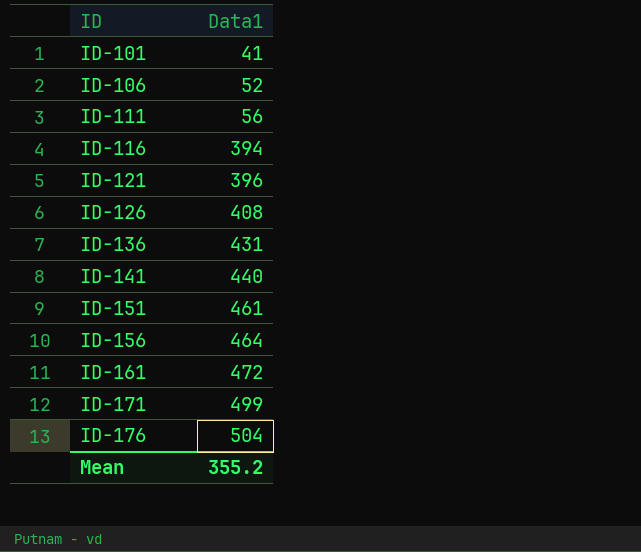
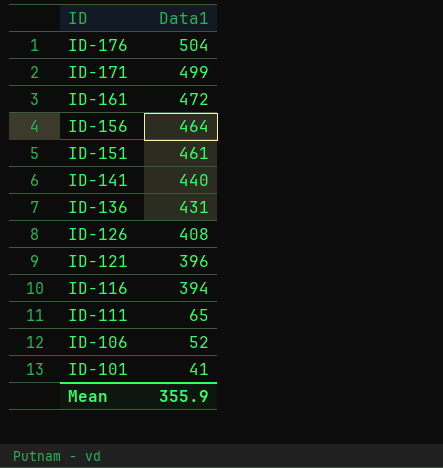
row order: ID ascending -> ID descending
ID-111 | Data1: 56 -> 65
Mean | Data1: 355.2 -> 355.9

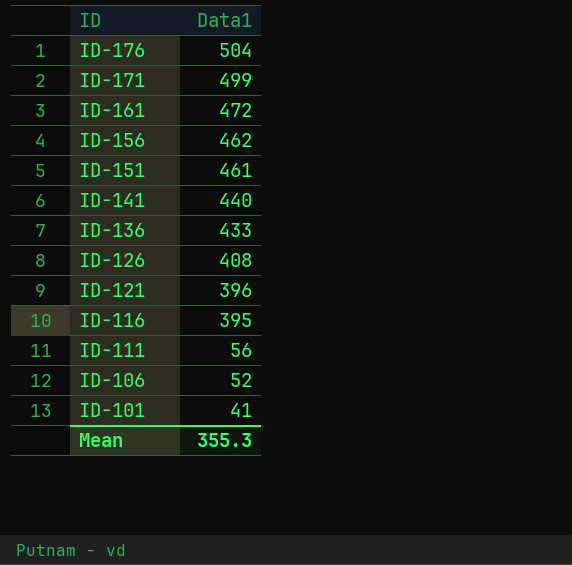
ID-156 | Data1: 464 -> 462
ID-136 | Data1: 431 -> 433
ID-116 | Data1: 394 -> 395
ID-111 | Data1: 65 -> 56
Mean | Data1: 355.9 -> 355.3

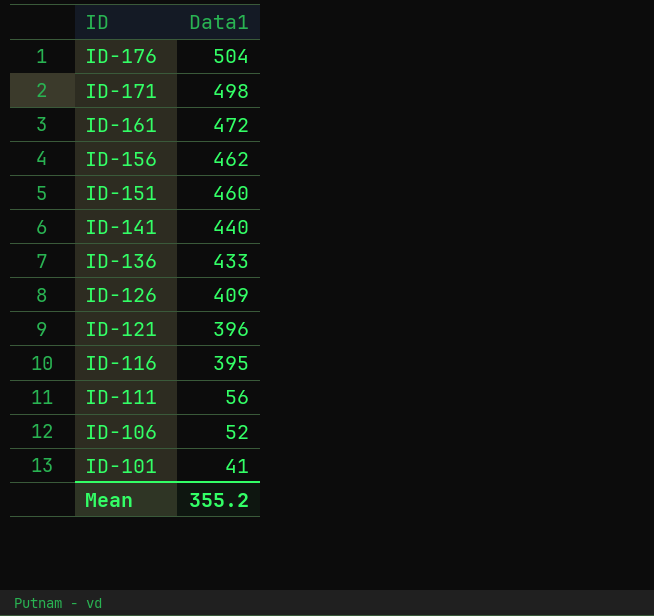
ID-171 | Data1: 499 -> 498
ID-151 | Data1: 461 -> 460
ID-126 | Data1: 408 -> 409
Mean | Data1: 355.3 -> 355.2

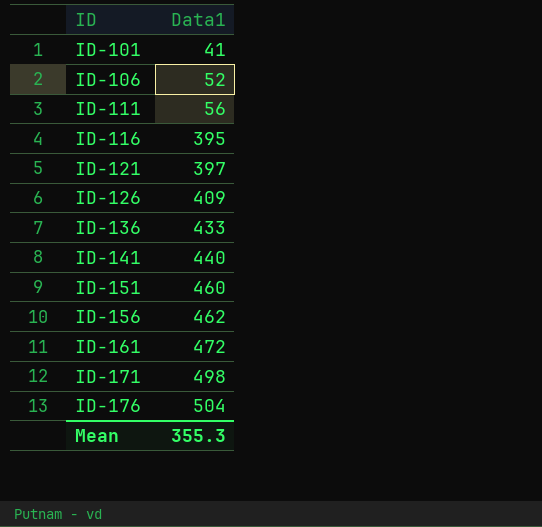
row order: ID descending -> ID ascending
ID-121 | Data1: 396 -> 397
Mean | Data1: 355.2 -> 355.3

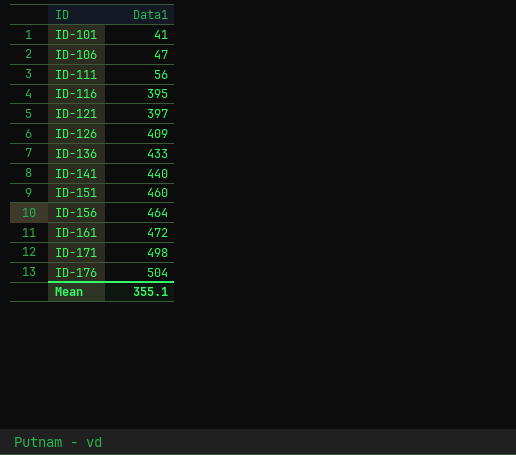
ID-106 | Data1: 52 -> 47
ID-156 | Data1: 462 -> 464
Mean | Data1: 355.3 -> 355.1

